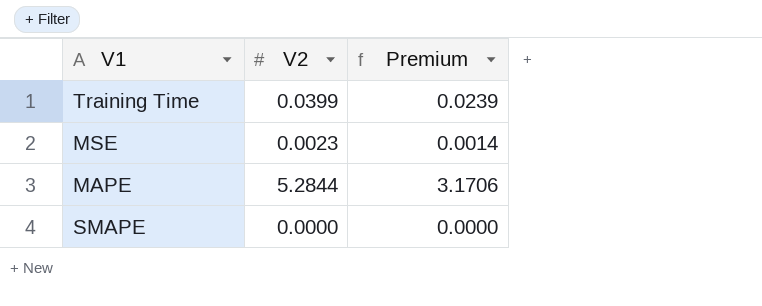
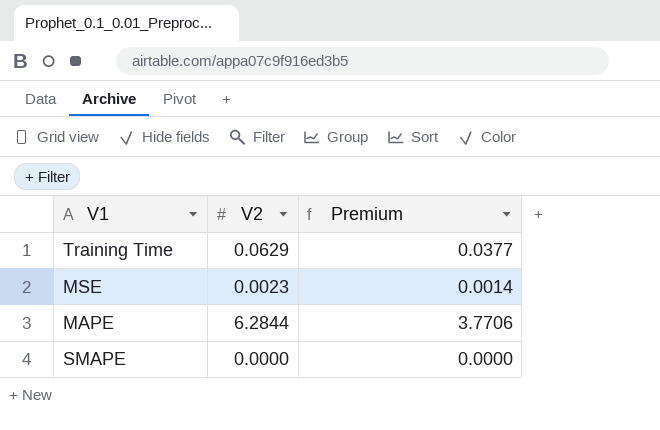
Training Time | V2: 0.0399 -> 0.0629
Training Time | Premium: 0.0239 -> 0.0377
MAPE | V2: 5.2844 -> 6.2844
MAPE | Premium: 3.1706 -> 3.7706

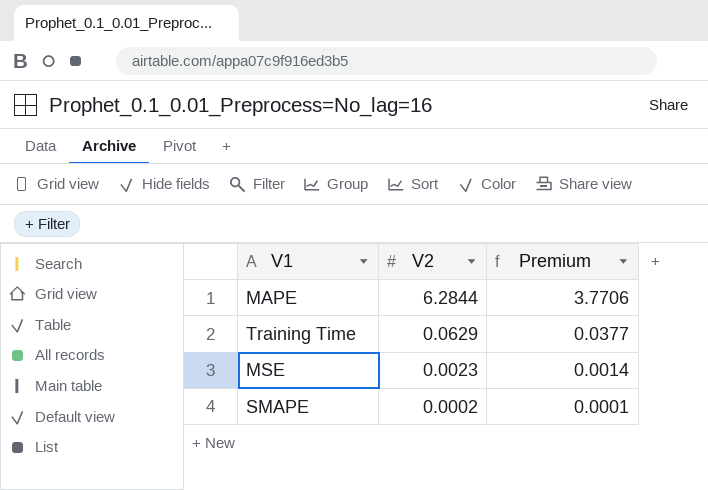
row order: none -> V2 descending
SMAPE | V2: 0.0000 -> 0.0002
SMAPE | Premium: 0.0000 -> 0.0001

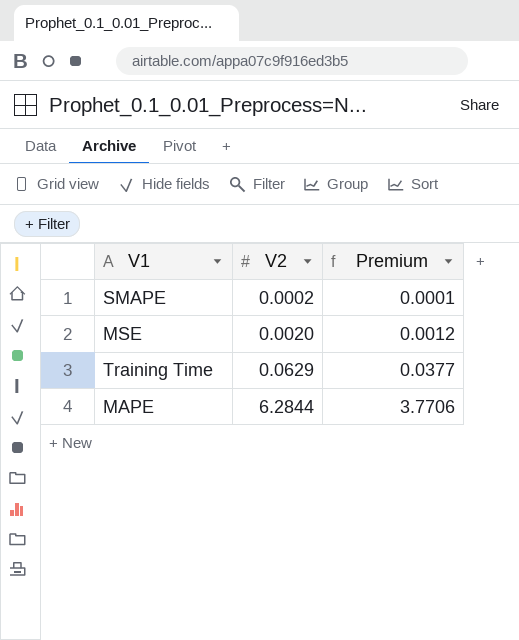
row order: V2 descending -> V2 ascending
MSE | V2: 0.0023 -> 0.0020
MSE | Premium: 0.0014 -> 0.0012

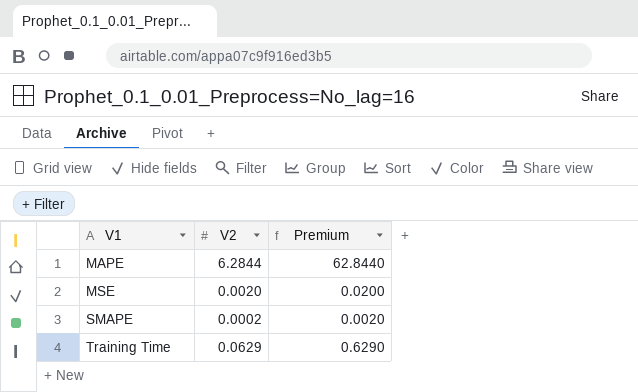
row order: V2 ascending -> V1 ascending
column Premium | formula: [V2] * 0.6 -> [V2] * 10

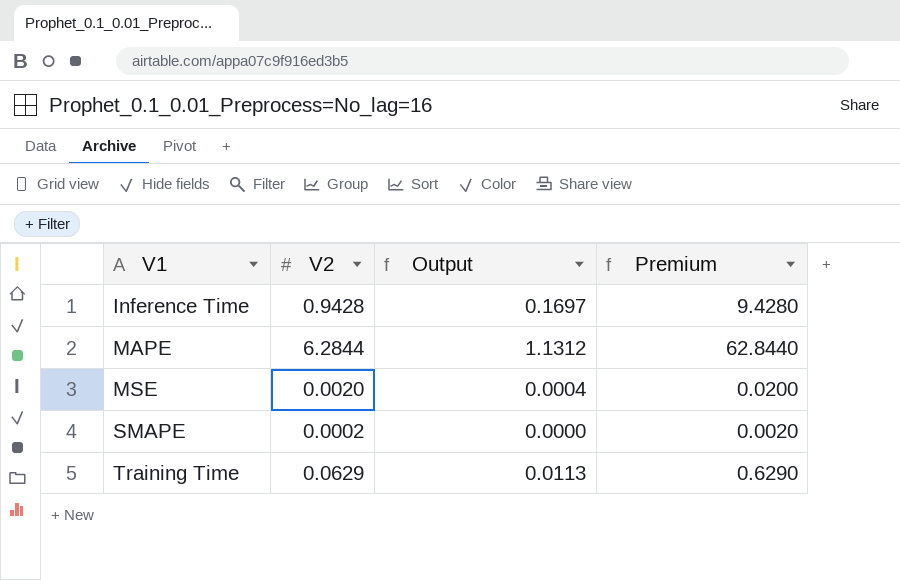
column Output | formula: none -> [V2] * 0.18
row Inference Time: none -> 0.9428 | 0.1697 | 9.4280

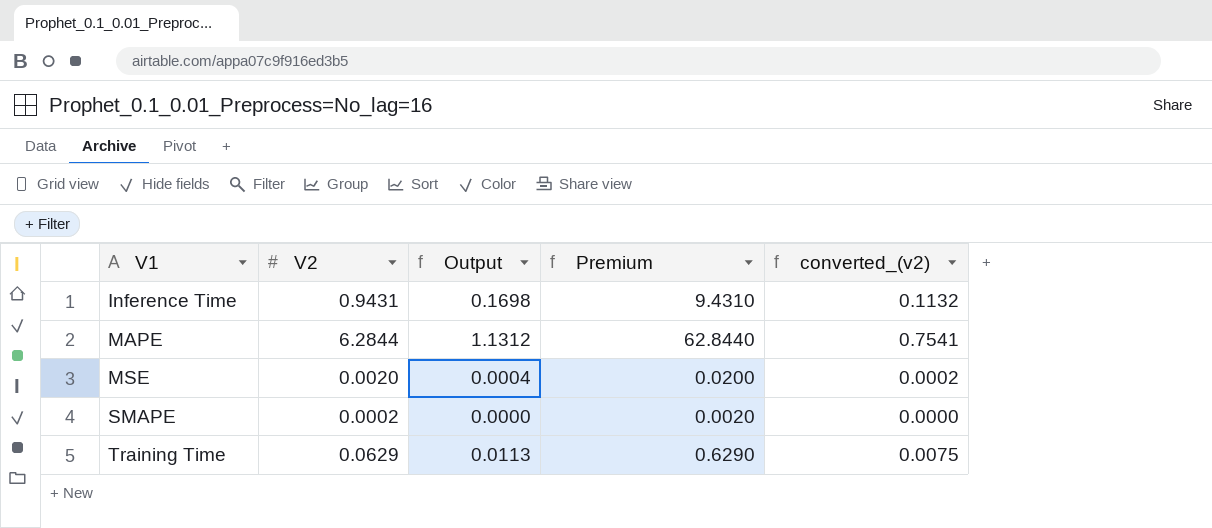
column converted_(v2) | formula: none -> [V2] * 0.12
Inference Time | V2: 0.9428 -> 0.9431
Inference Time | Output: 0.1697 -> 0.1698
Inference Time | Premium: 9.4280 -> 9.4310

